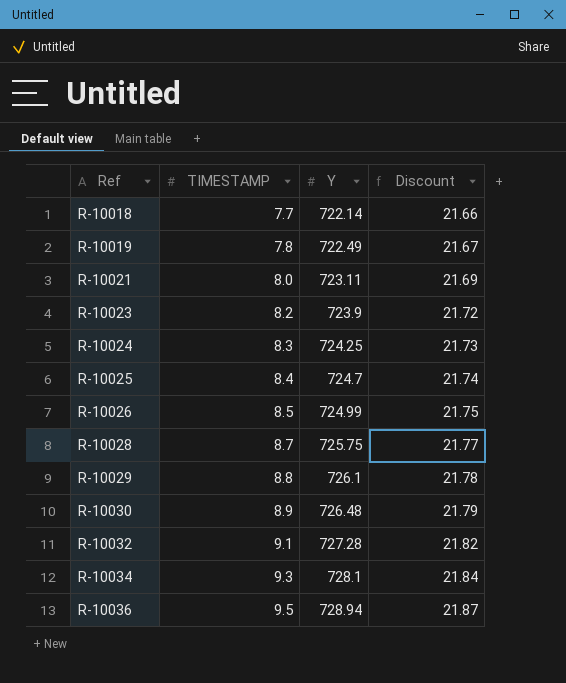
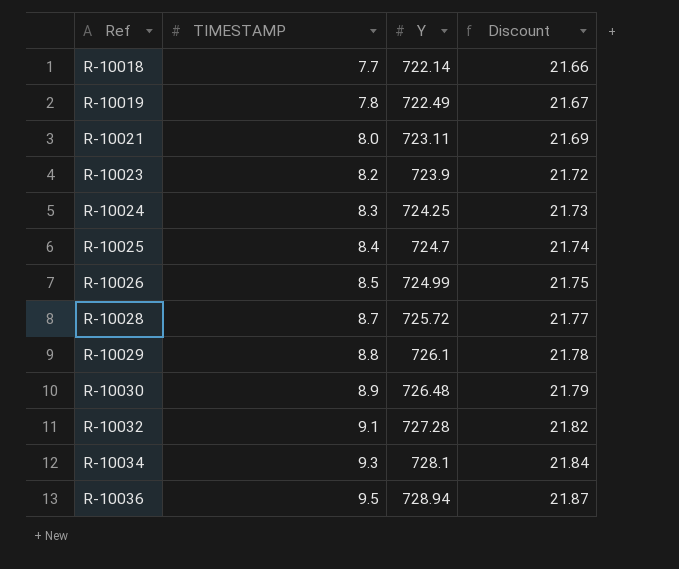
R-10028 | Y: 725.75 -> 725.72

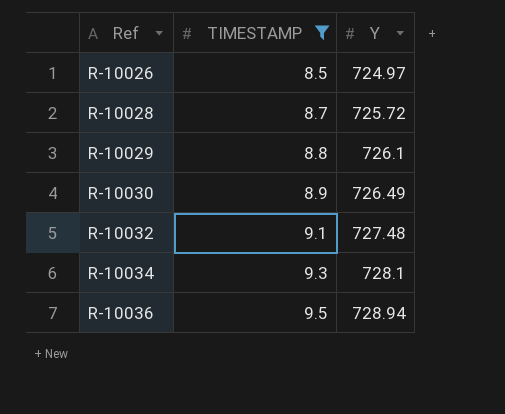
filter: none -> TIMESTAMP >= 8.5
column Discount | formula: [Y] * 0.03 -> none
R-10026 | Y: 724.99 -> 724.97
R-10030 | Y: 726.48 -> 726.49
R-10032 | Y: 727.28 -> 727.48

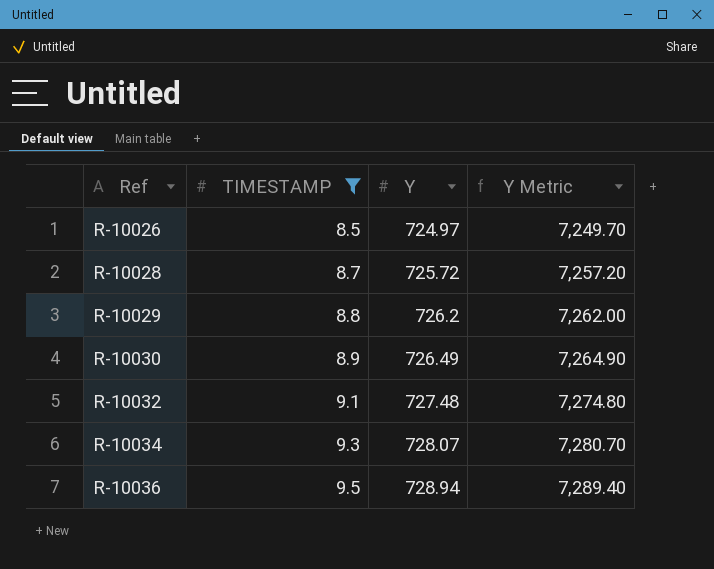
column Y Metric | formula: none -> [Y] * 10
R-10029 | Y: 726.1 -> 726.2
R-10034 | Y: 728.1 -> 728.07

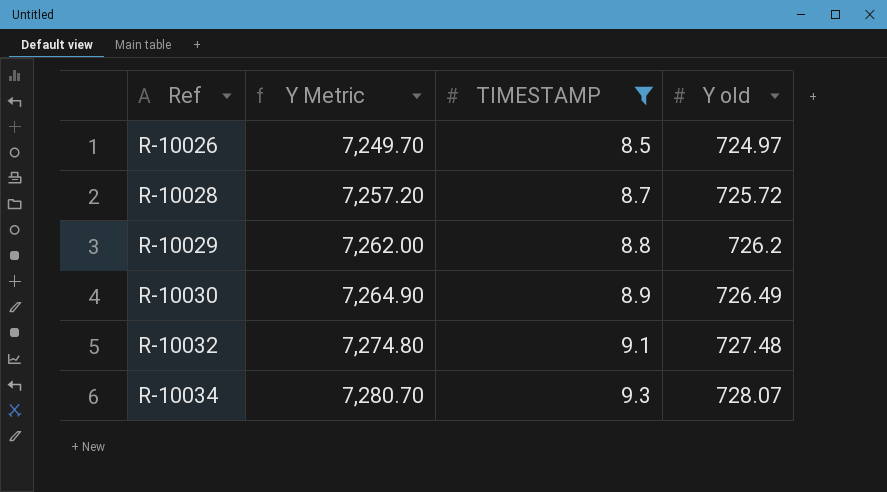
column Y Metric | position: 4 -> 2
column name: Y -> Y old
row R-10036: 9.5 | 728.94 | 7,289.40 -> none

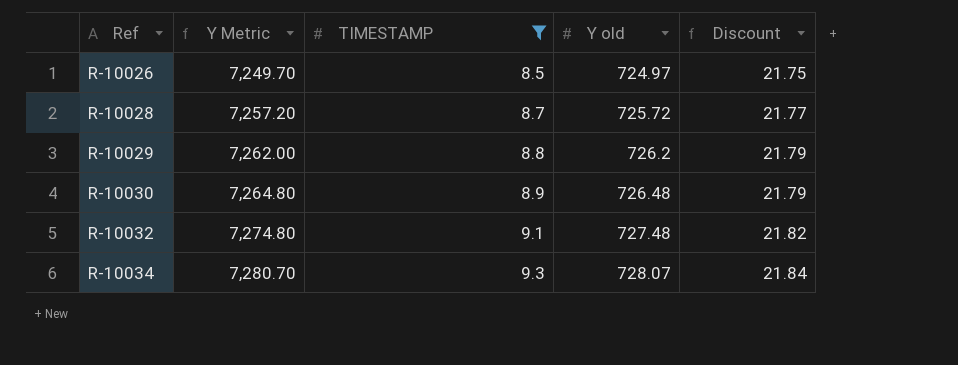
column Discount | formula: none -> [Y old] * 0.03
R-10030 | Y Metric: 7,264.90 -> 7,264.80
R-10030 | Y old: 726.49 -> 726.48

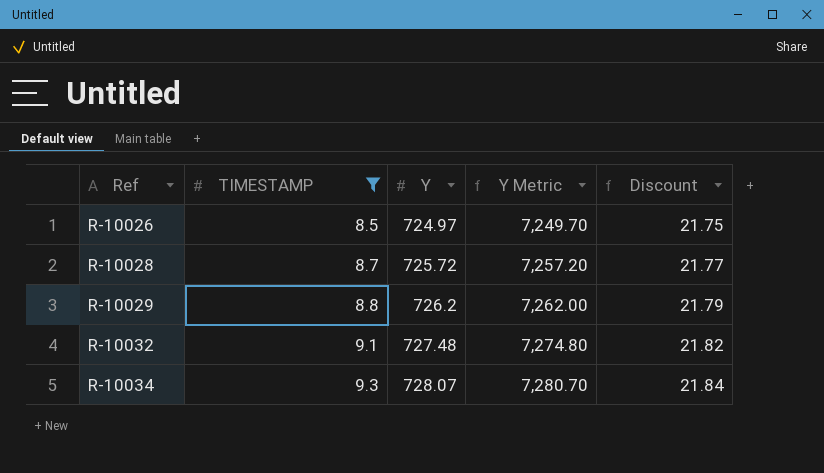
column name: Y old -> Y
column Y Metric | position: 2 -> 4
row R-10030: 7,264.80 | 8.9 | 726.48 | 21.79 -> none

